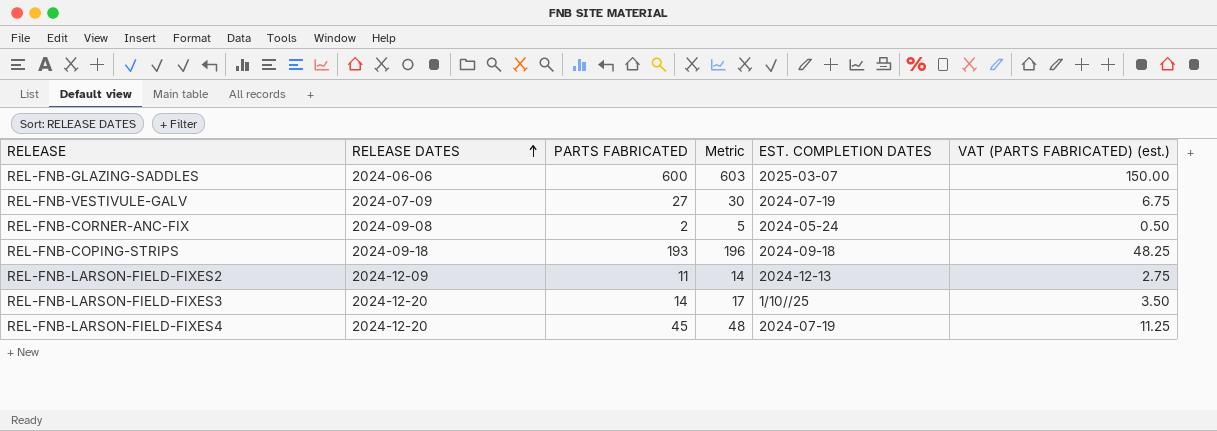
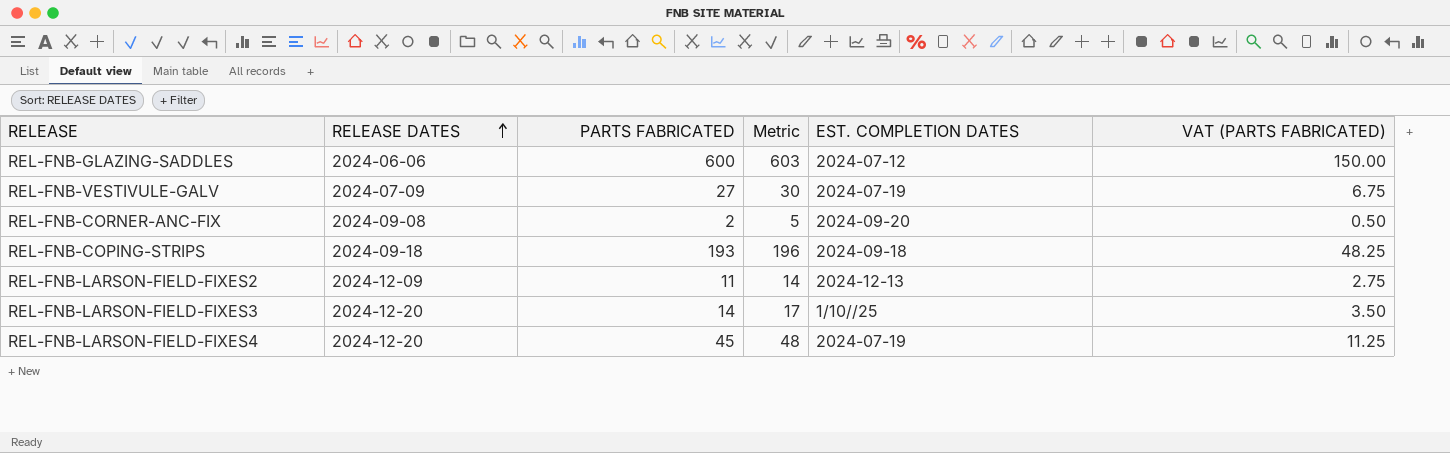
column name: VAT (PARTS FABRICATED) (est.) -> VAT (PARTS FABRICATED)
REL-FNB-GLAZING-SADDLES | EST. COMPLETION DATES: 2025-03-07 -> 2024-07-12
REL-FNB-CORNER-ANC-FIX | EST. COMPLETION DATES: 2024-05-24 -> 2024-09-20

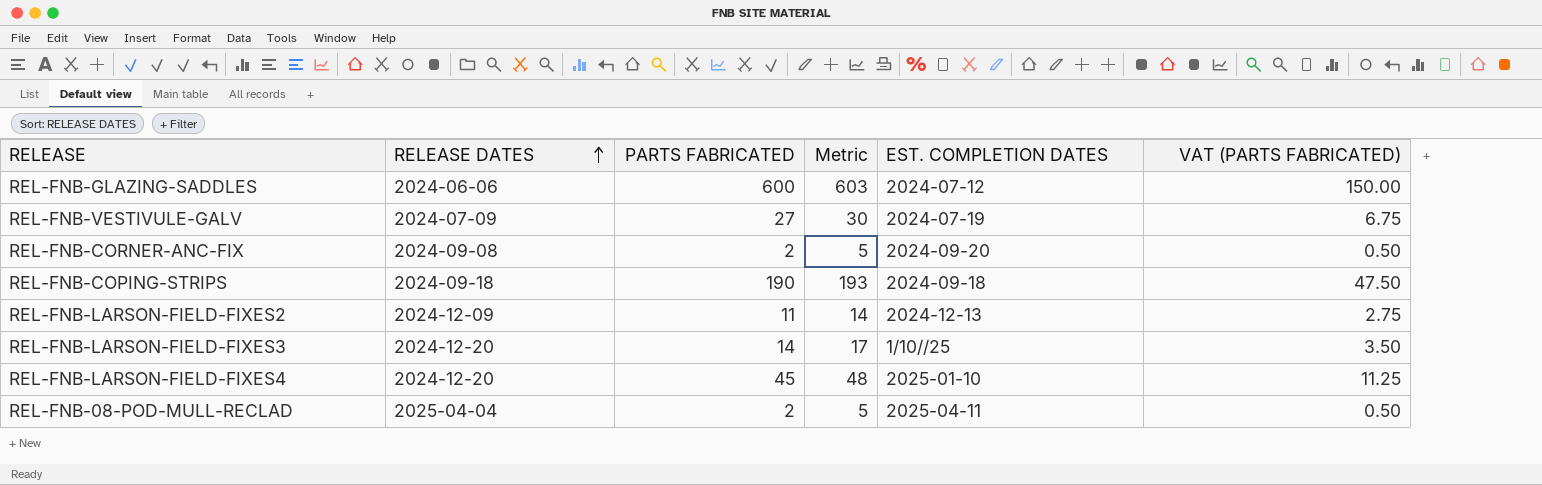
REL-FNB-COPING-STRIPS | PARTS FABRICATED: 193 -> 190
REL-FNB-COPING-STRIPS | Metric: 196 -> 193
REL-FNB-COPING-STRIPS | VAT (PARTS FABRICATED): 48.25 -> 47.50
REL-FNB-LARSON-FIELD-FIXES4 | EST. COMPLETION DATES: 2024-07-19 -> 2025-01-10
row REL-FNB-08-POD-MULL-RECLAD: none -> 2025-04-04 | 2 | 5 | 2025-04-11 | 0.50

